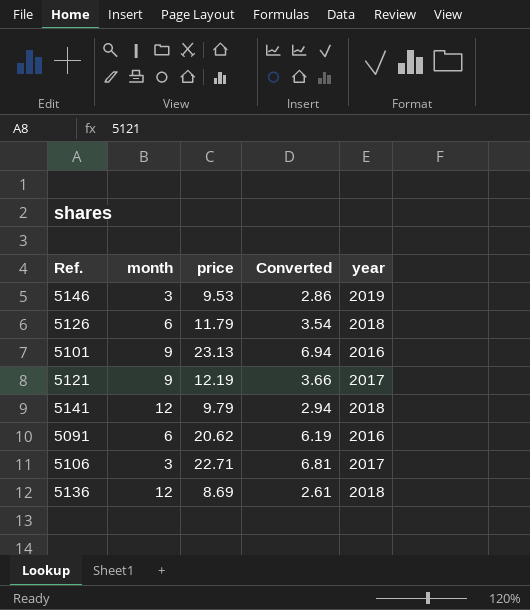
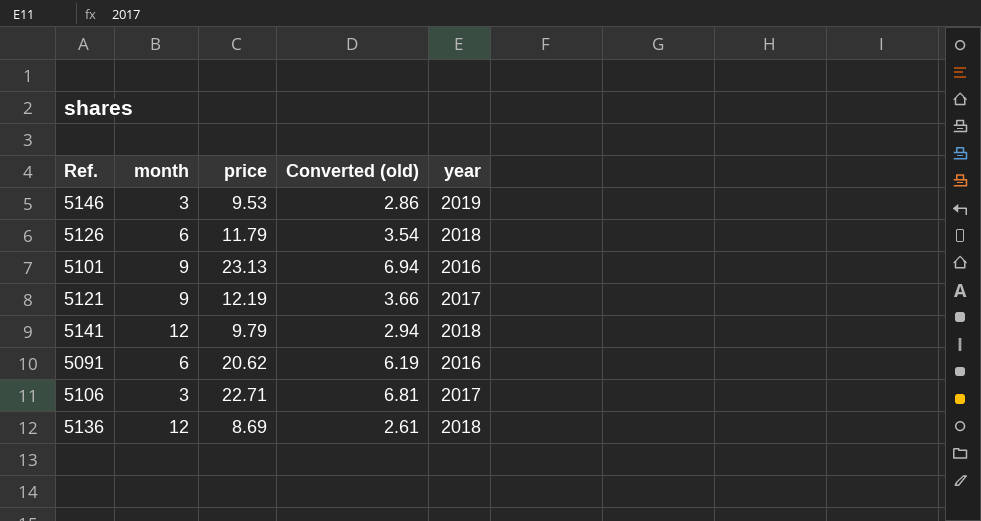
column name: Converted -> Converted (old)

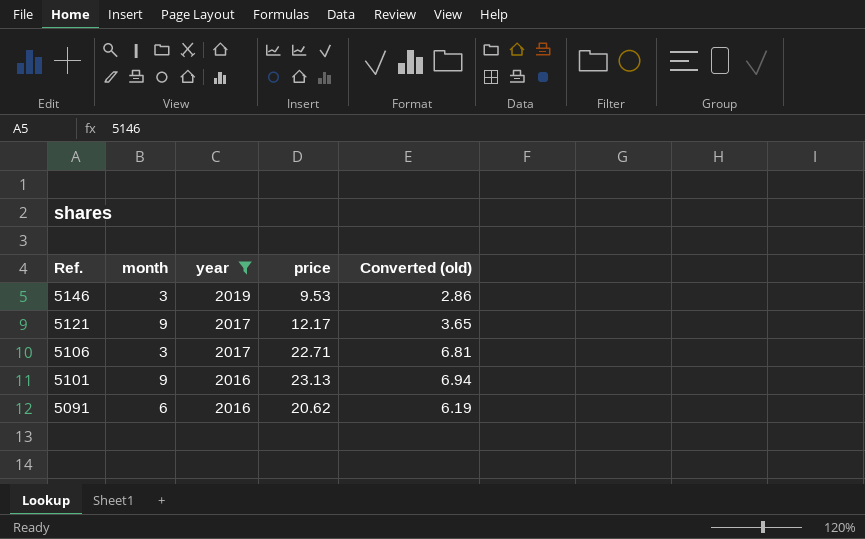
filter: none -> year != 2018
row order: none -> Ref. descending
column year | position: 5 -> 3
5121 | price: 12.19 -> 12.17
5121 | Converted (old): 3.66 -> 3.65

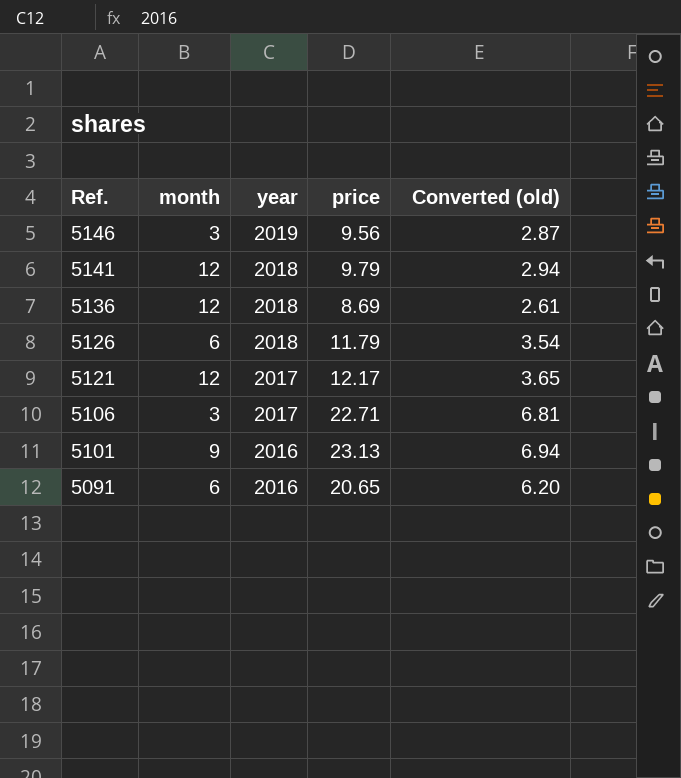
filter: year != 2018 -> none
5146 | price: 9.53 -> 9.56
5146 | Converted (old): 2.86 -> 2.87
5121 | month: 9 -> 12
5091 | price: 20.62 -> 20.65
5091 | Converted (old): 6.19 -> 6.20

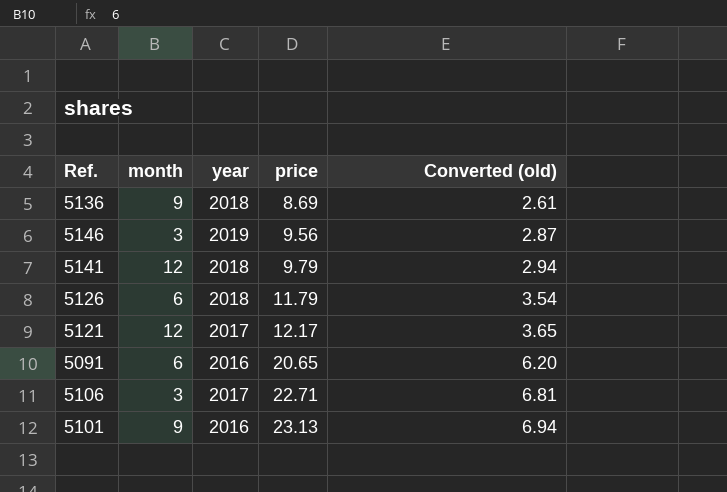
row order: Ref. descending -> price ascending
5136 | month: 12 -> 9

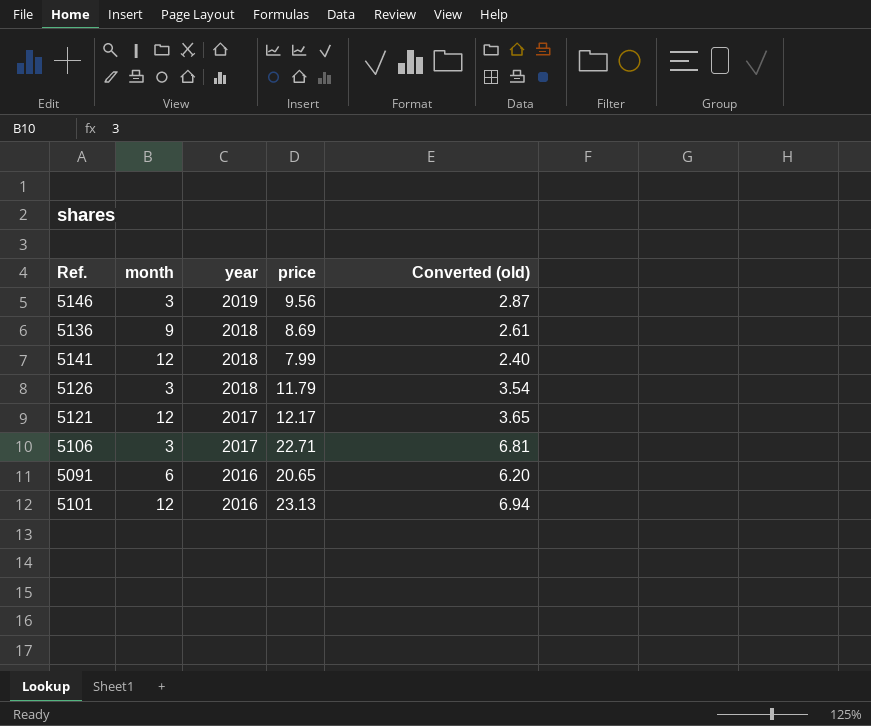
row order: price ascending -> year descending
5141 | price: 9.79 -> 7.99
5141 | Converted (old): 2.94 -> 2.40
5126 | month: 6 -> 3
5101 | month: 9 -> 12

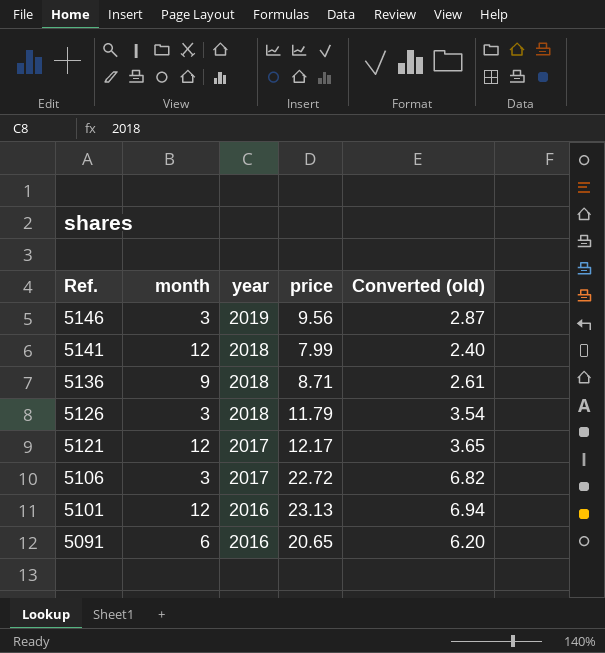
row order: year descending -> Ref. descending
5136 | price: 8.69 -> 8.71
5106 | price: 22.71 -> 22.72
5106 | Converted (old): 6.81 -> 6.82

